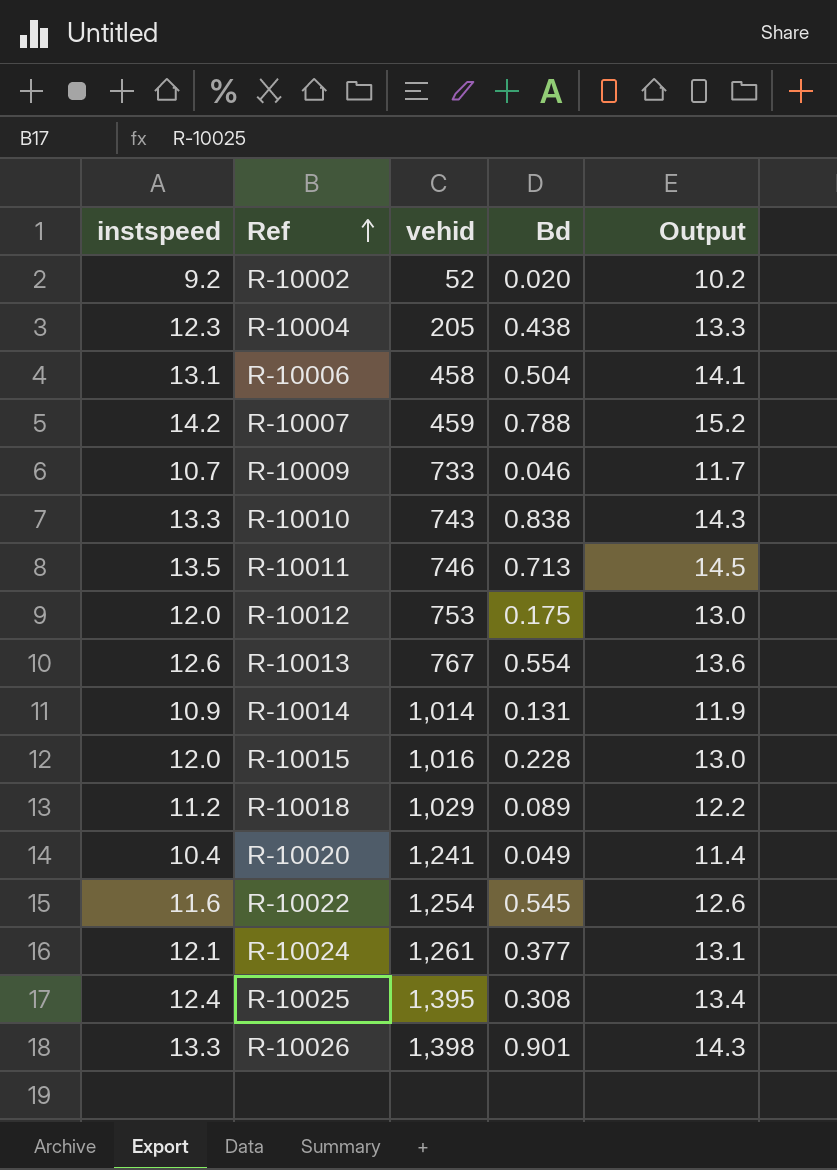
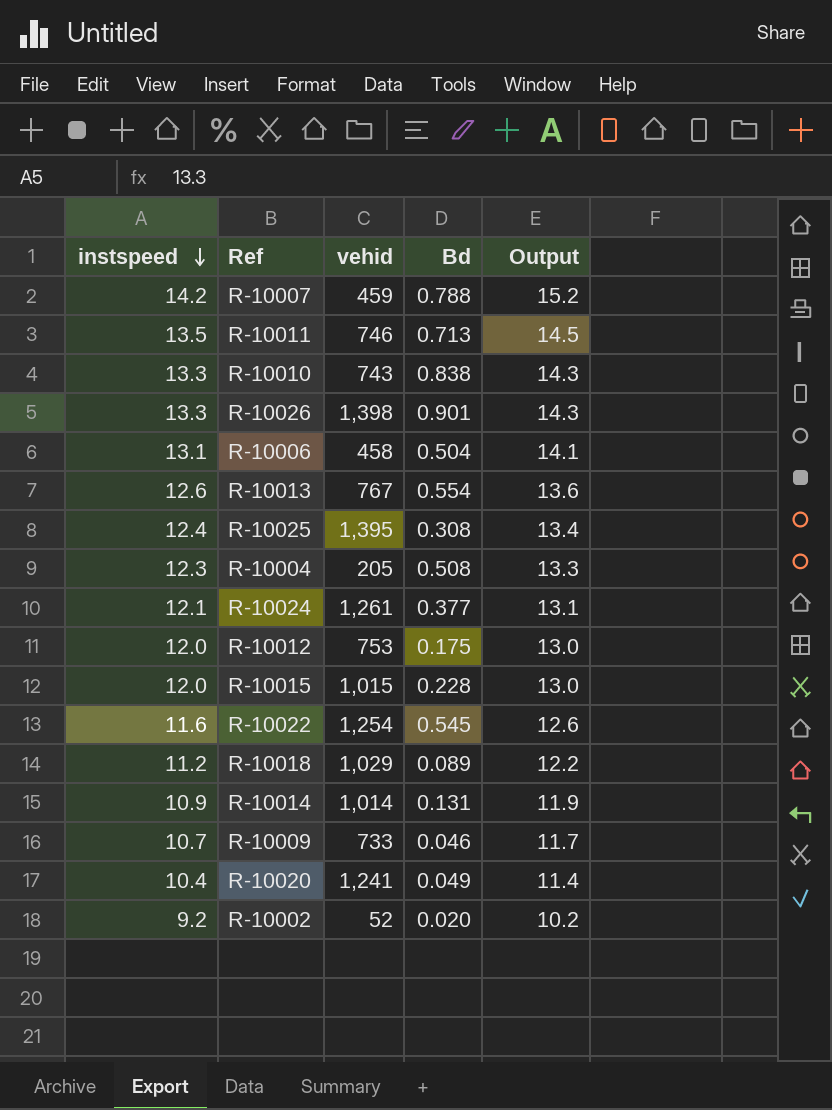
row order: Ref ascending -> instspeed descending
R-10004 | Bd: 0.438 -> 0.508
R-10015 | vehid: 1,016 -> 1,015

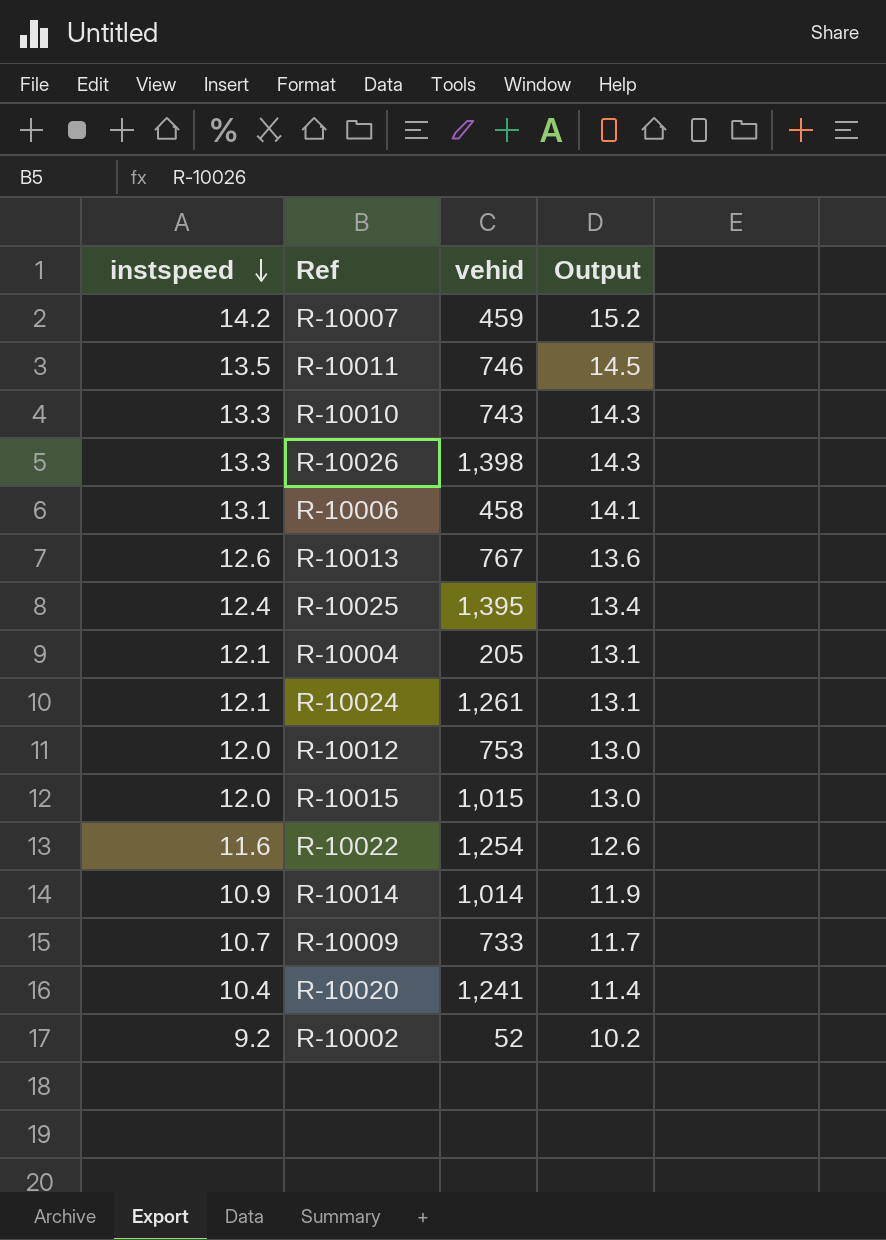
column Bd | position: 4 -> none
row R-10018: 11.2 | 1,029 | 0.089 | 12.2 -> none
R-10004 | instspeed: 12.3 -> 12.1
R-10004 | Output: 13.3 -> 13.1

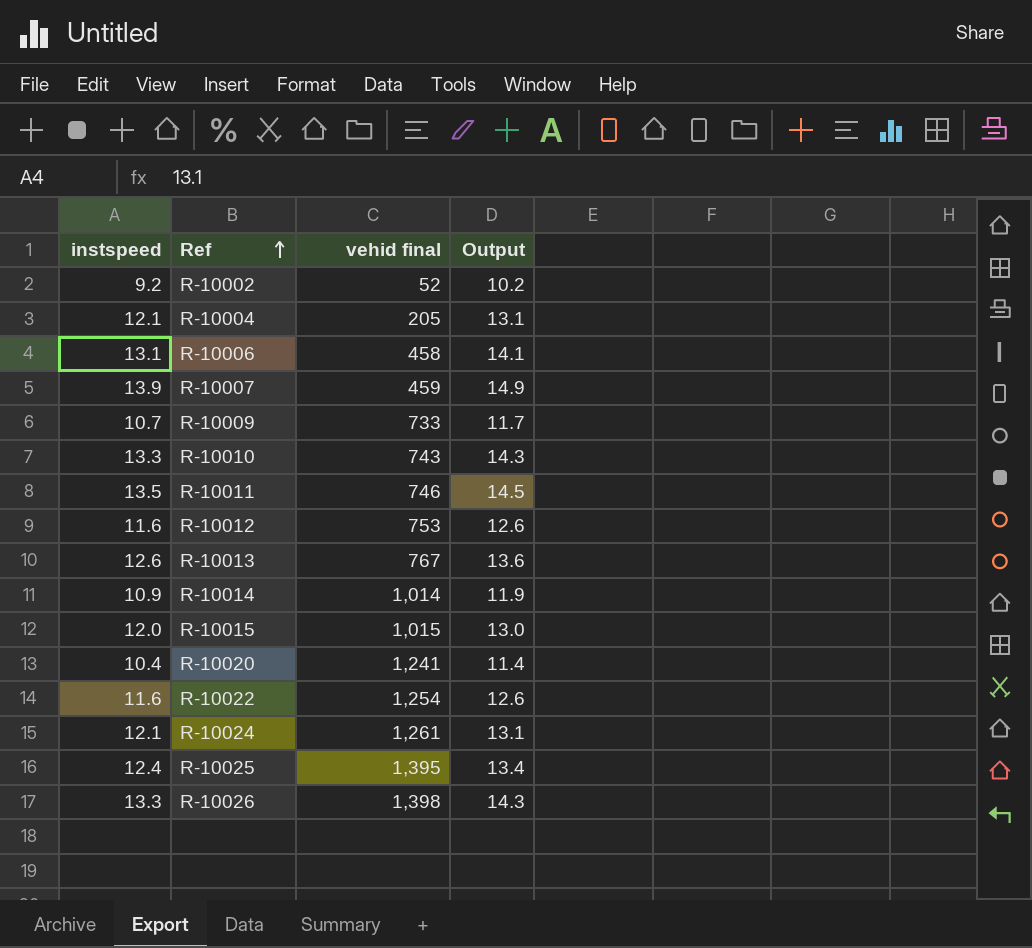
row order: instspeed descending -> Ref ascending
column name: vehid -> vehid final
R-10007 | instspeed: 14.2 -> 13.9
R-10007 | Output: 15.2 -> 14.9
R-10012 | instspeed: 12.0 -> 11.6
R-10012 | Output: 13.0 -> 12.6

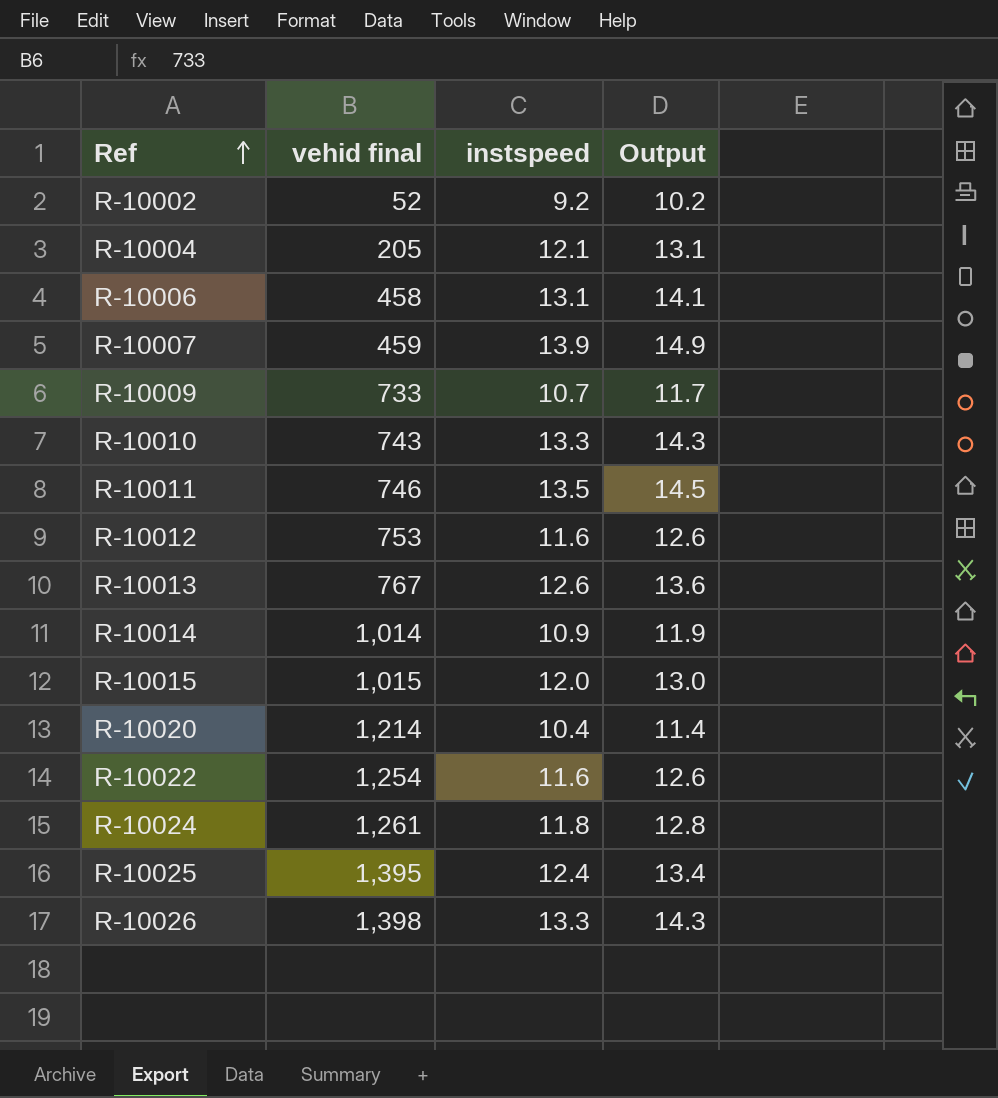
column instspeed | position: 1 -> 3
R-10020 | vehid final: 1,241 -> 1,214
R-10024 | instspeed: 12.1 -> 11.8
R-10024 | Output: 13.1 -> 12.8

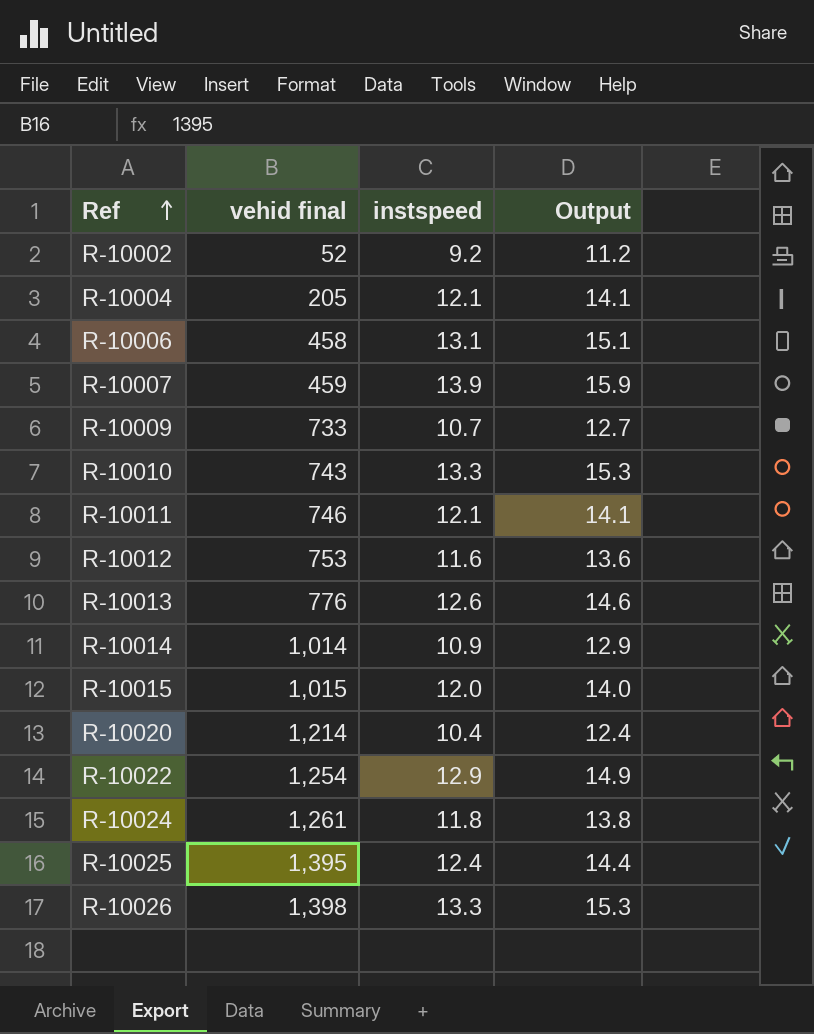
column Output | formula: [instspeed] + 1 -> [instspeed] + 2
R-10011 | instspeed: 13.5 -> 12.1
R-10013 | vehid final: 767 -> 776
R-10022 | instspeed: 11.6 -> 12.9

